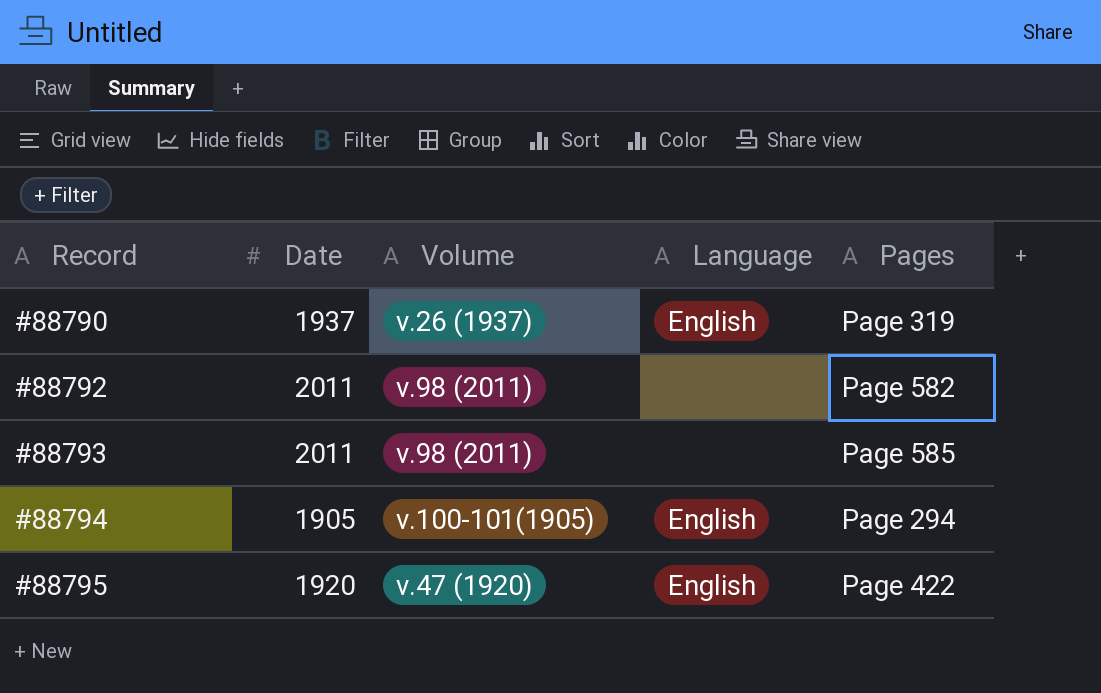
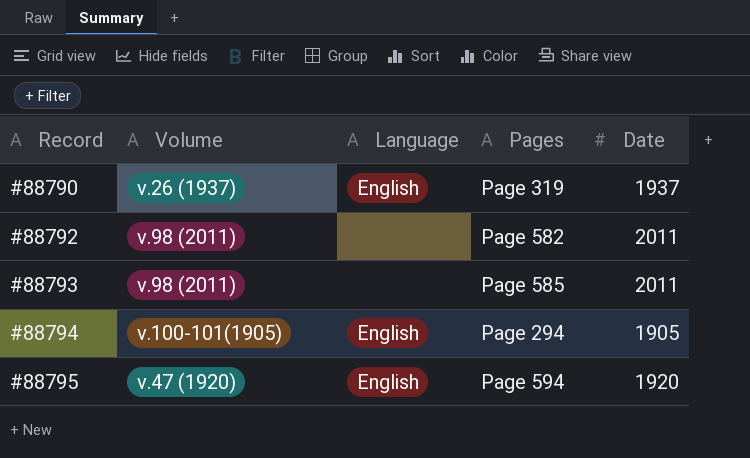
column Date | position: 2 -> 5
#88795 | Pages: Page 422 -> Page 594

